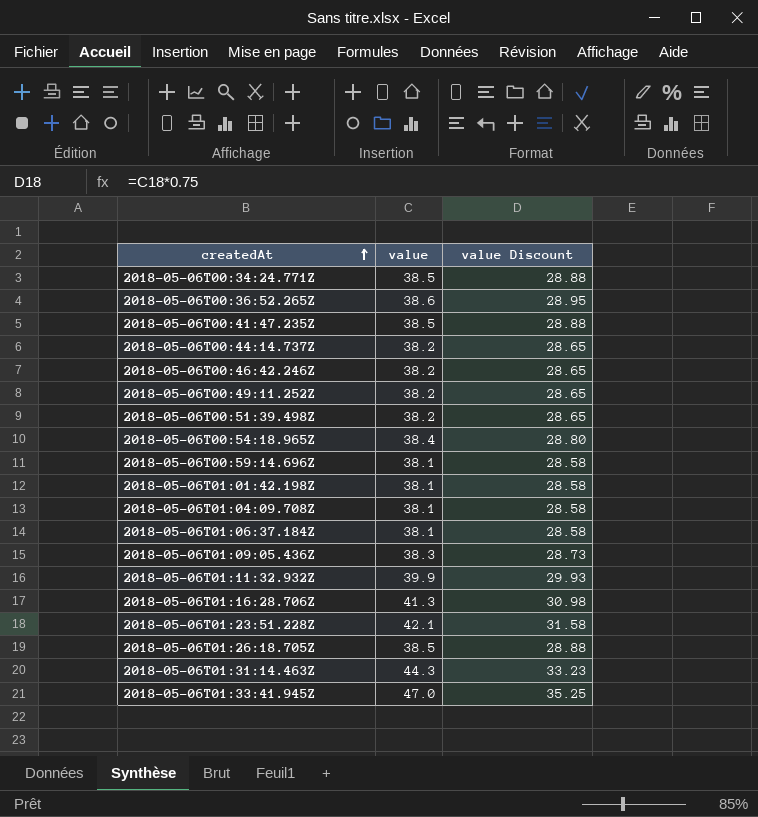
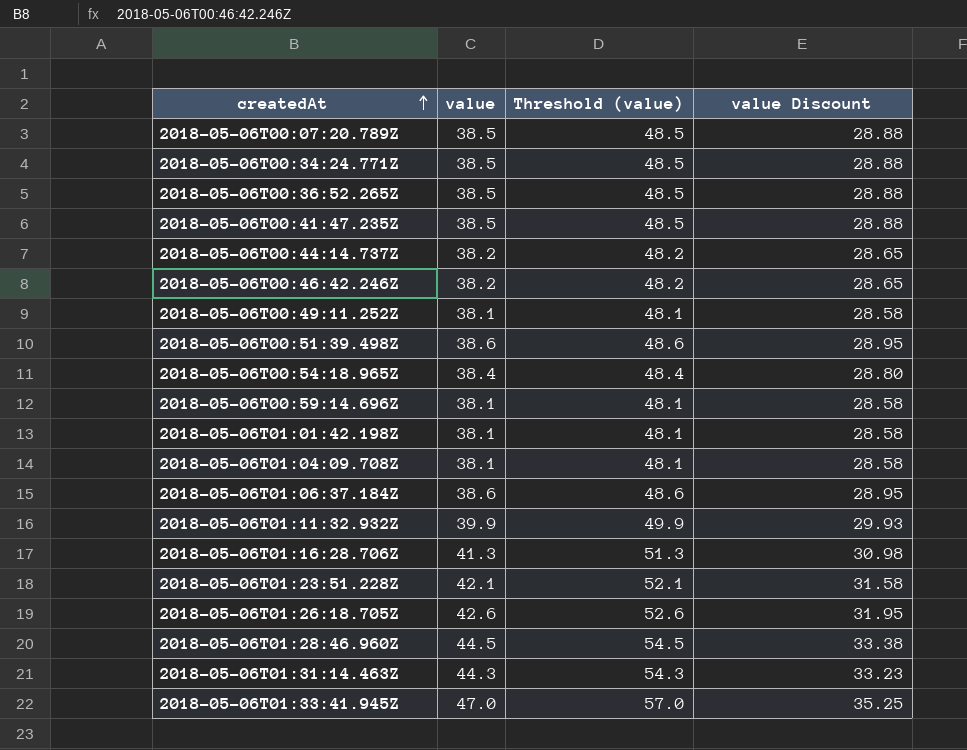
column Threshold (value) | formula: none -> [value] + 10
row 2018-05-06T01:09:05.436Z: 38.3 | 28.73 -> none
row 2018-05-06T00:07:20.789Z: none -> 38.5 | 48.5 | 28.88
2018-05-06T00:36:52.265Z | value: 38.6 -> 38.5
2018-05-06T00:36:52.265Z | value Discount: 28.95 -> 28.88
2018-05-06T00:49:11.252Z | value: 38.2 -> 38.1
2018-05-06T00:49:11.252Z | value Discount: 28.65 -> 28.58
2018-05-06T00:51:39.498Z | value: 38.2 -> 38.6
2018-05-06T00:51:39.498Z | value Discount: 28.65 -> 28.95
2018-05-06T01:06:37.184Z | value: 38.1 -> 38.6
2018-05-06T01:06:37.184Z | value Discount: 28.58 -> 28.95
2018-05-06T01:26:18.705Z | value: 38.5 -> 42.6
2018-05-06T01:26:18.705Z | value Discount: 28.88 -> 31.95
row 2018-05-06T01:28:46.960Z: none -> 44.5 | 54.5 | 33.38

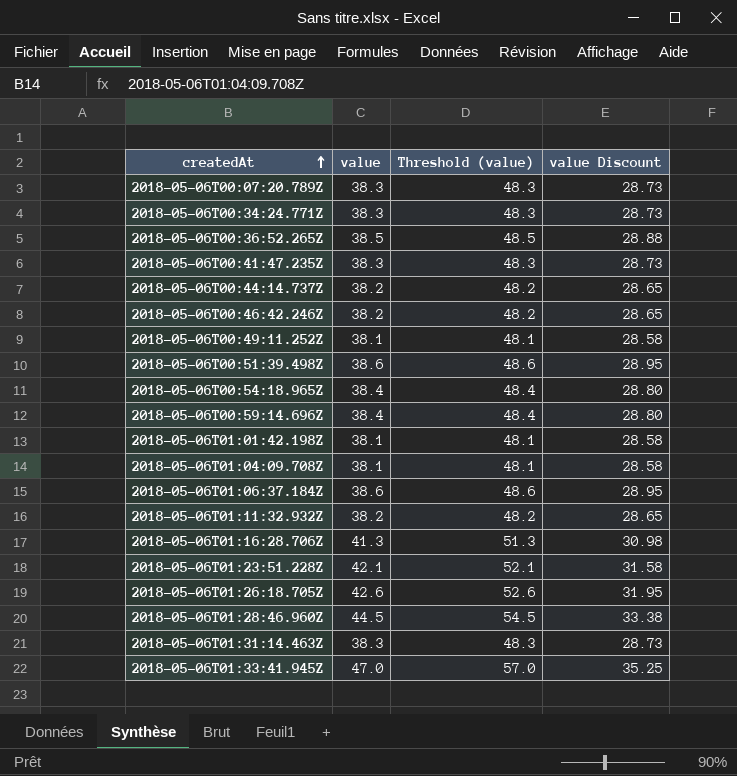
2018-05-06T00:07:20.789Z | value: 38.5 -> 38.3
2018-05-06T00:07:20.789Z | Threshold (value): 48.5 -> 48.3
2018-05-06T00:07:20.789Z | value Discount: 28.88 -> 28.73
2018-05-06T00:34:24.771Z | value: 38.5 -> 38.3
2018-05-06T00:34:24.771Z | Threshold (value): 48.5 -> 48.3
2018-05-06T00:34:24.771Z | value Discount: 28.88 -> 28.73
2018-05-06T00:41:47.235Z | value: 38.5 -> 38.3
2018-05-06T00:41:47.235Z | Threshold (value): 48.5 -> 48.3
2018-05-06T00:41:47.235Z | value Discount: 28.88 -> 28.73
2018-05-06T00:59:14.696Z | value: 38.1 -> 38.4
2018-05-06T00:59:14.696Z | Threshold (value): 48.1 -> 48.4
2018-05-06T00:59:14.696Z | value Discount: 28.58 -> 28.80
2018-05-06T01:11:32.932Z | value: 39.9 -> 38.2
2018-05-06T01:11:32.932Z | Threshold (value): 49.9 -> 48.2
2018-05-06T01:11:32.932Z | value Discount: 29.93 -> 28.65
2018-05-06T01:31:14.463Z | value: 44.3 -> 38.3
2018-05-06T01:31:14.463Z | Threshold (value): 54.3 -> 48.3
2018-05-06T01:31:14.463Z | value Discount: 33.23 -> 28.73

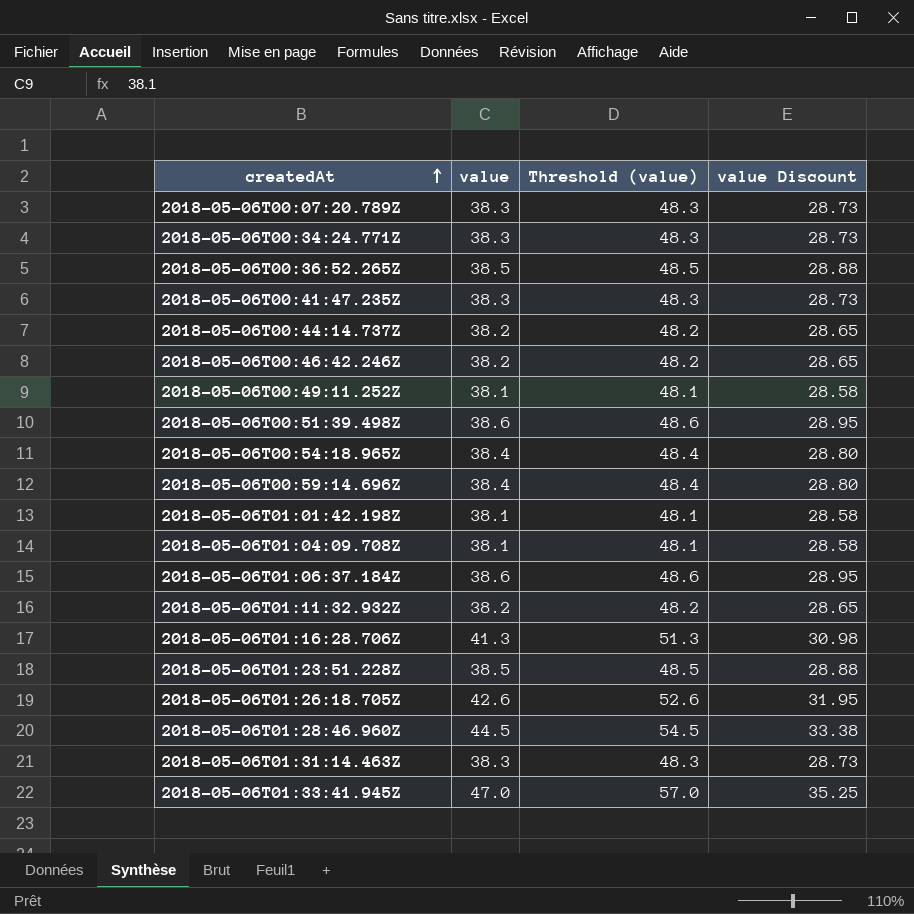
2018-05-06T01:23:51.228Z | value: 42.1 -> 38.5
2018-05-06T01:23:51.228Z | Threshold (value): 52.1 -> 48.5
2018-05-06T01:23:51.228Z | value Discount: 31.58 -> 28.88

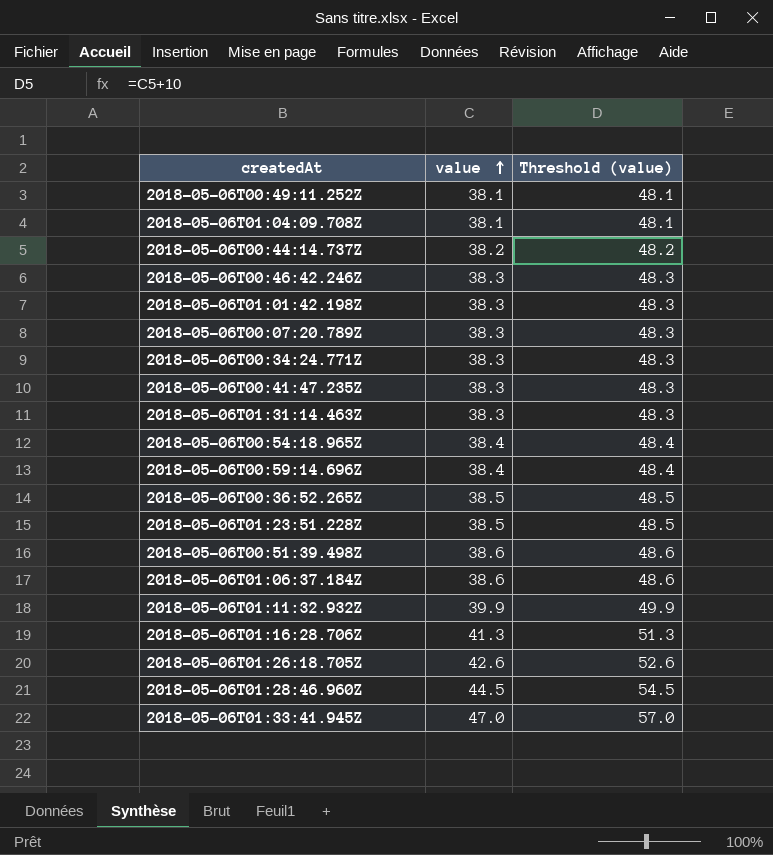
row order: createdAt ascending -> value ascending
column value Discount | formula: [value] * 0.75 -> none
2018-05-06T00:46:42.246Z | value: 38.2 -> 38.3
2018-05-06T00:46:42.246Z | Threshold (value): 48.2 -> 48.3
2018-05-06T01:01:42.198Z | value: 38.1 -> 38.3
2018-05-06T01:01:42.198Z | Threshold (value): 48.1 -> 48.3
2018-05-06T01:11:32.932Z | value: 38.2 -> 39.9
2018-05-06T01:11:32.932Z | Threshold (value): 48.2 -> 49.9

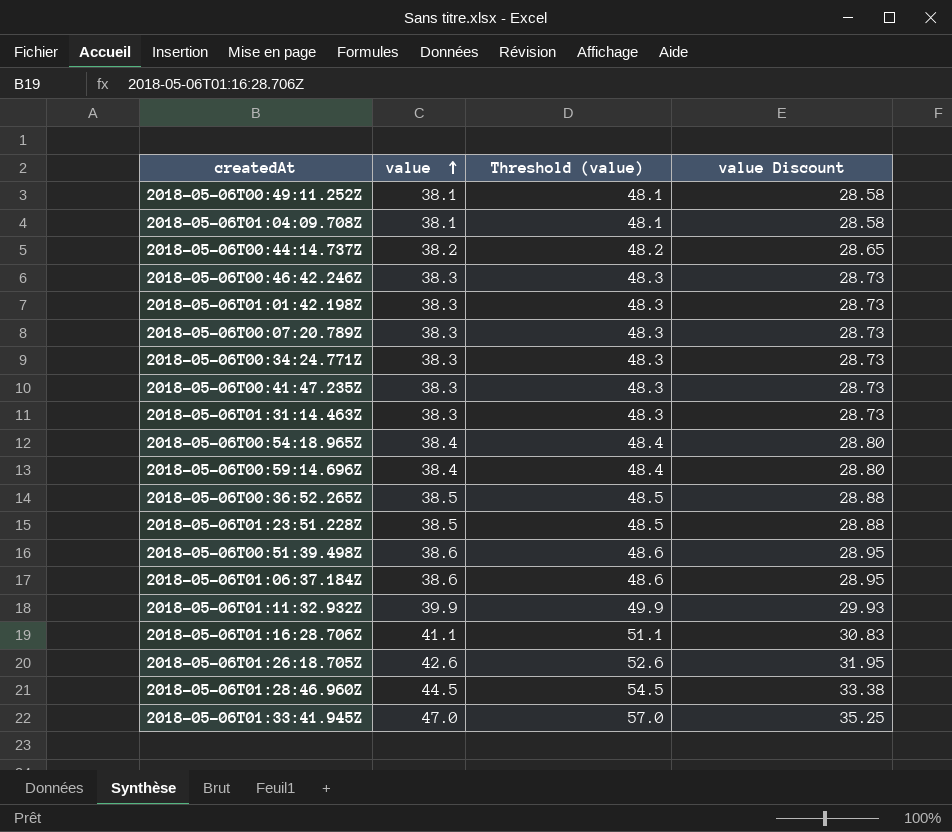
column value Discount | formula: none -> [value] * 0.75
2018-05-06T01:16:28.706Z | value: 41.3 -> 41.1
2018-05-06T01:16:28.706Z | Threshold (value): 51.3 -> 51.1

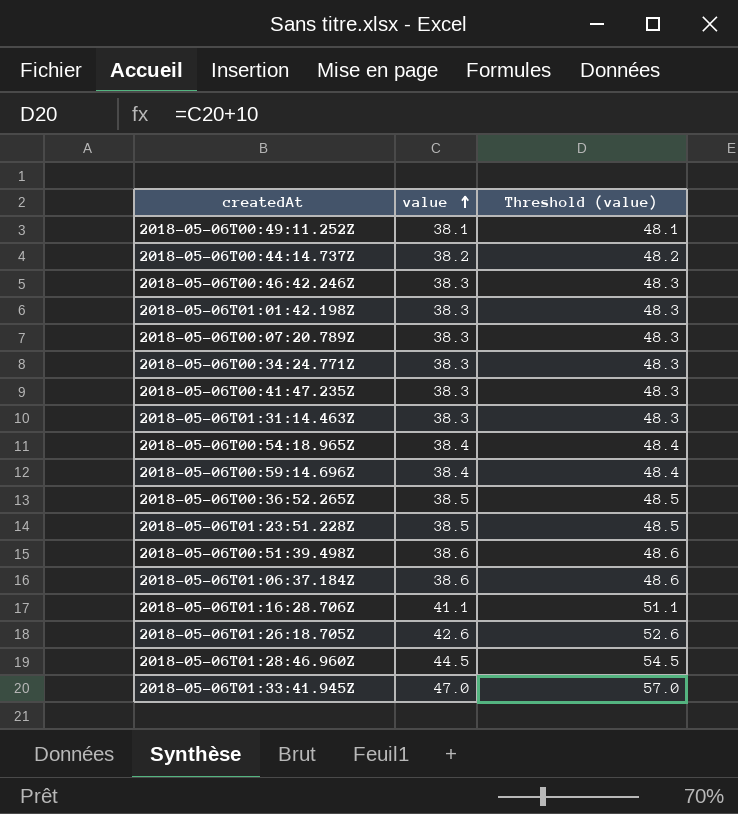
column value Discount | formula: [value] * 0.75 -> none
row 2018-05-06T01:04:09.708Z: 38.1 | 48.1 | 28.58 -> none
row 2018-05-06T01:11:32.932Z: 39.9 | 49.9 | 29.93 -> none

